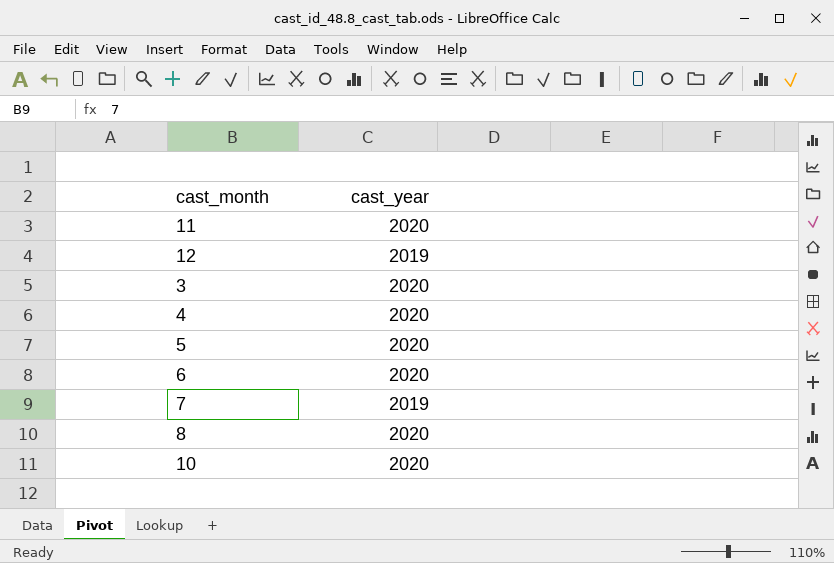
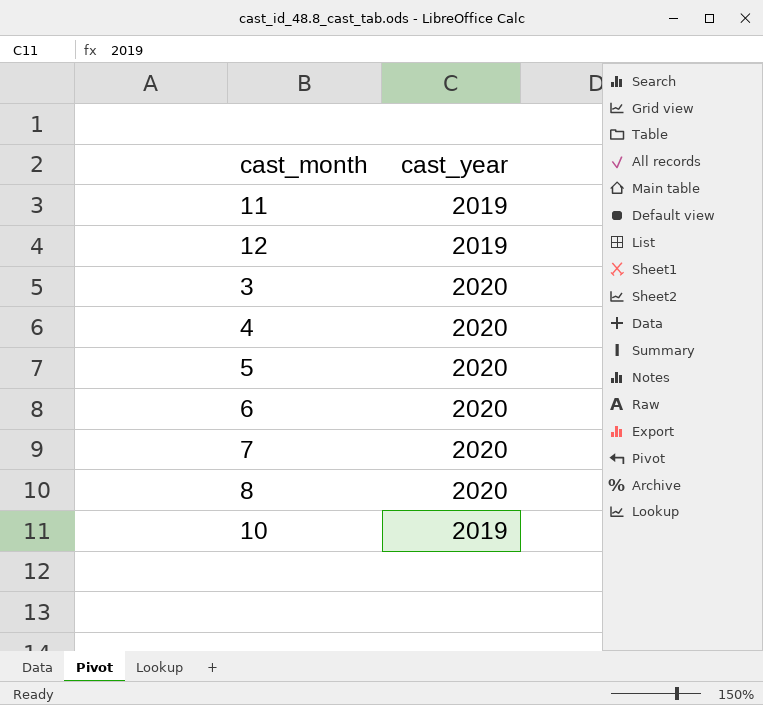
11 | cast_year: 2020 -> 2019
7 | cast_year: 2019 -> 2020
10 | cast_year: 2020 -> 2019

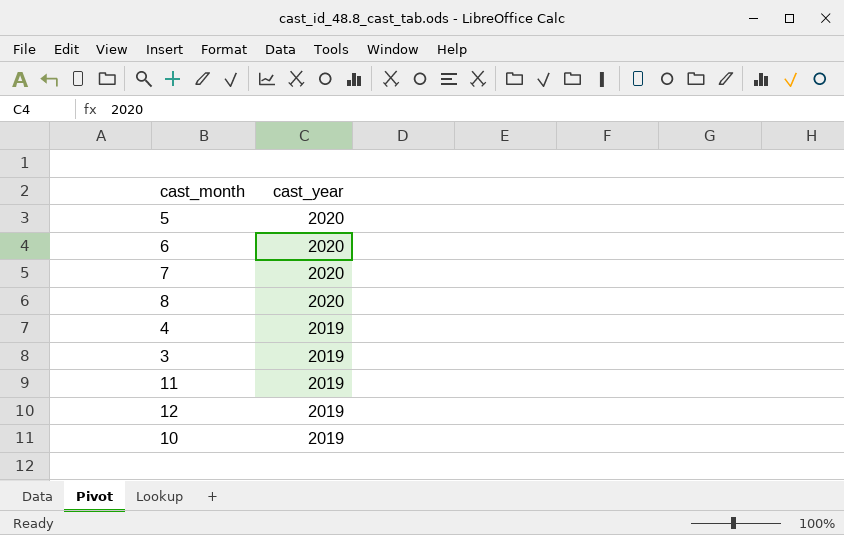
row order: none -> cast_year descending
4 | cast_year: 2020 -> 2019
3 | cast_year: 2020 -> 2019

